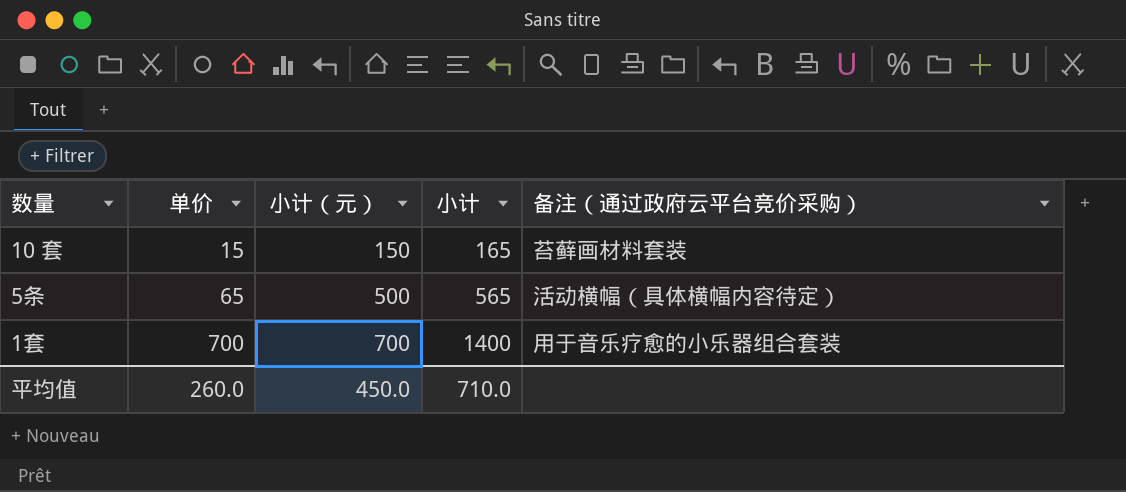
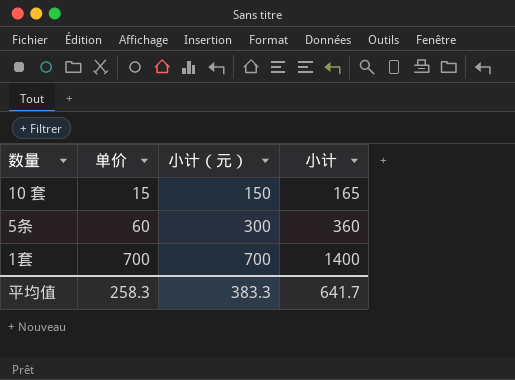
column 备注（通过政府云平台竞价采购） | position: 5 -> none
5条 | 单价: 65 -> 60
5条 | 小计（元）: 500 -> 300
5条 | 小计: 565 -> 360
平均值 | 单价: 260.0 -> 258.3
平均值 | 小计（元）: 450.0 -> 383.3
平均值 | 小计: 710.0 -> 641.7

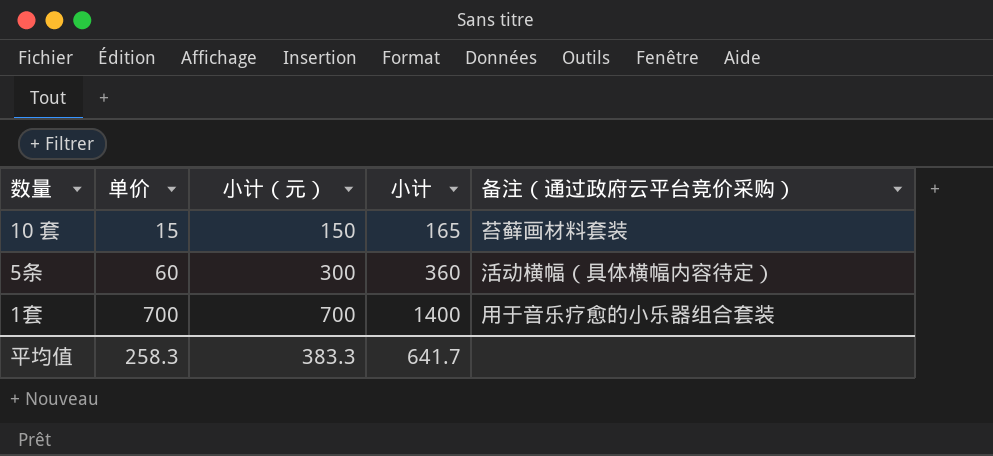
column 备注（通过政府云平台竞价采购） | position: none -> 5

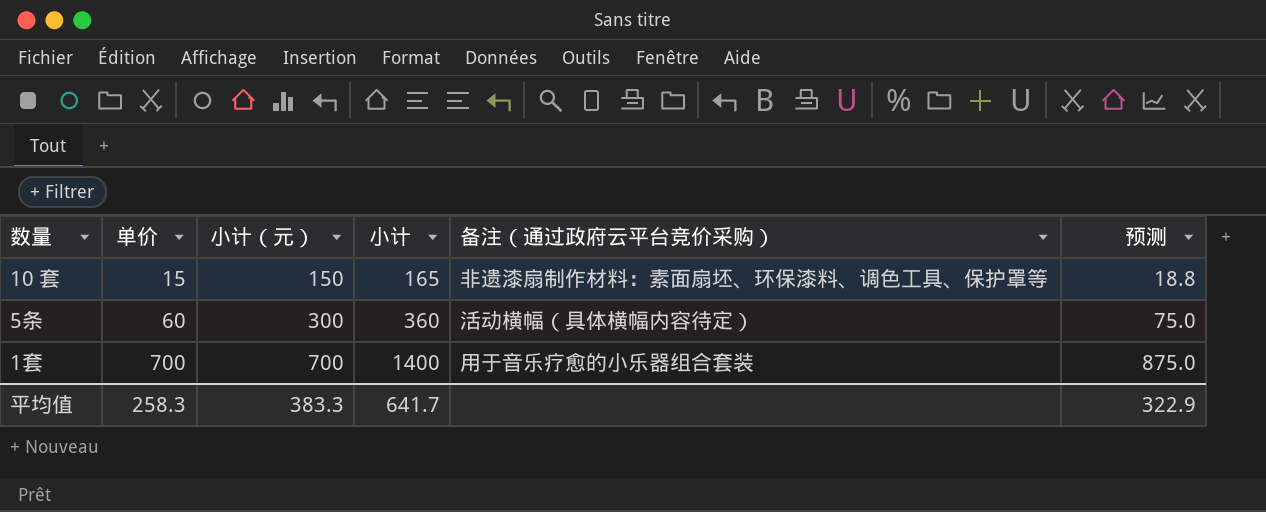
column 预测 | formula: none -> [单价] * 1.25
10 套 | 备注（通过政府云平台竞价采购）: 苔藓画材料套装 -> 非遗漆扇制作材料：素面扇坯、环保漆料、调色工具、保护罩等

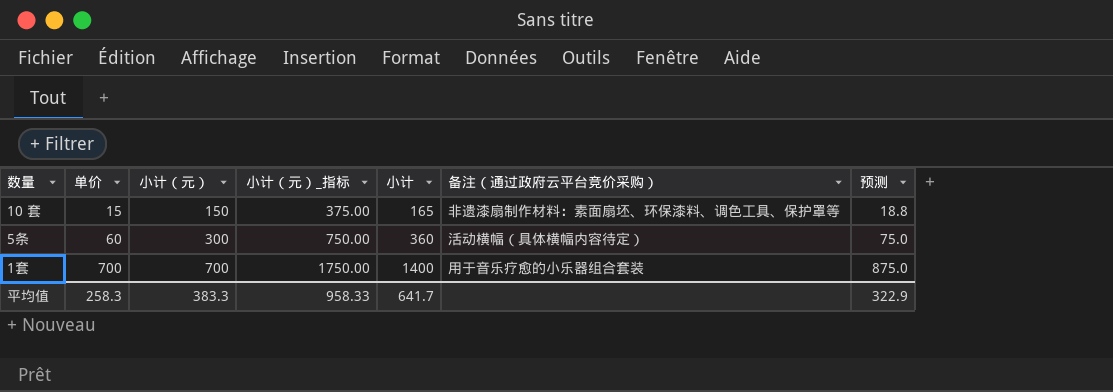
column 小计（元）_指标 | formula: none -> [小计（元）] * 2.5

